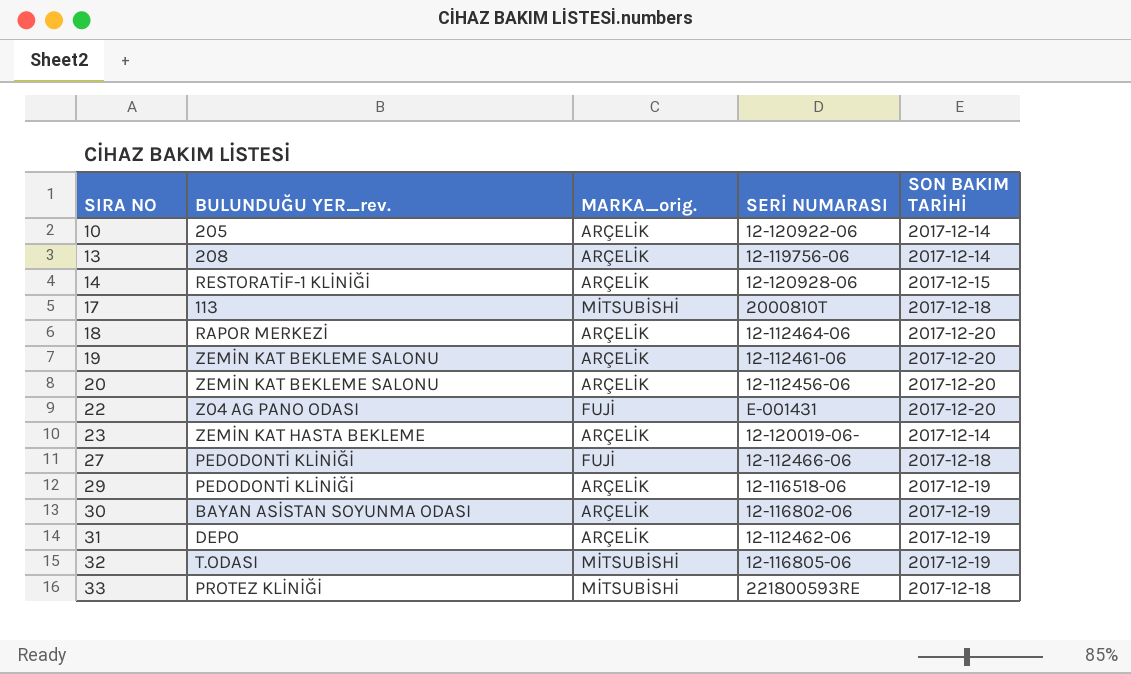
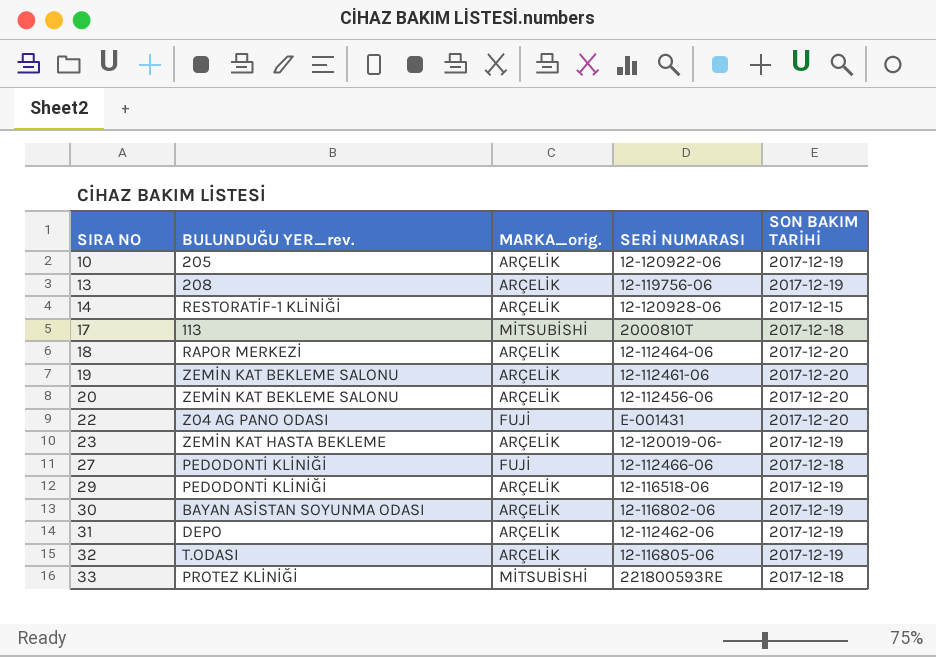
10 | SON BAKIM TARİHİ: 2017-12-14 -> 2017-12-19
13 | SON BAKIM TARİHİ: 2017-12-14 -> 2017-12-19
23 | SON BAKIM TARİHİ: 2017-12-14 -> 2017-12-19
32 | MARKA_orig.: MİTSUBİSHİ -> ARÇELİK

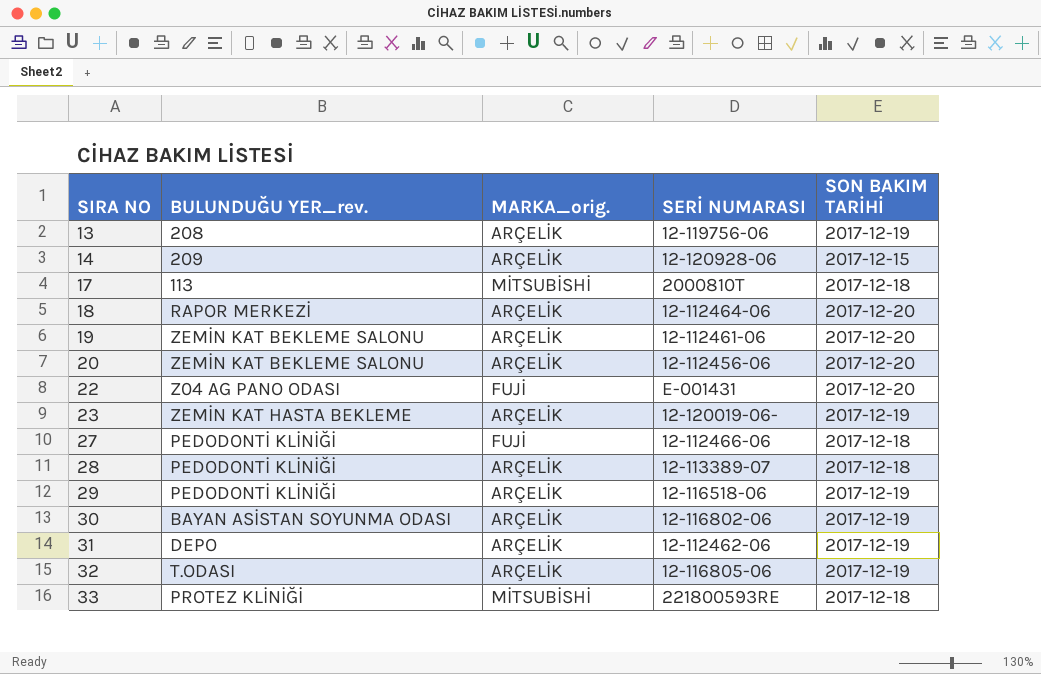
row 10: 205 | ARÇELİK | 12-120922-06 | 2017-12-19 -> none
14 | BULUNDUĞU YER_rev.: RESTORATİF-1 KLİNİĞİ -> 209
row 28: none -> PEDODONTİ KLİNİĞİ | ARÇELİK | 12-113389-07 | 2017-12-18

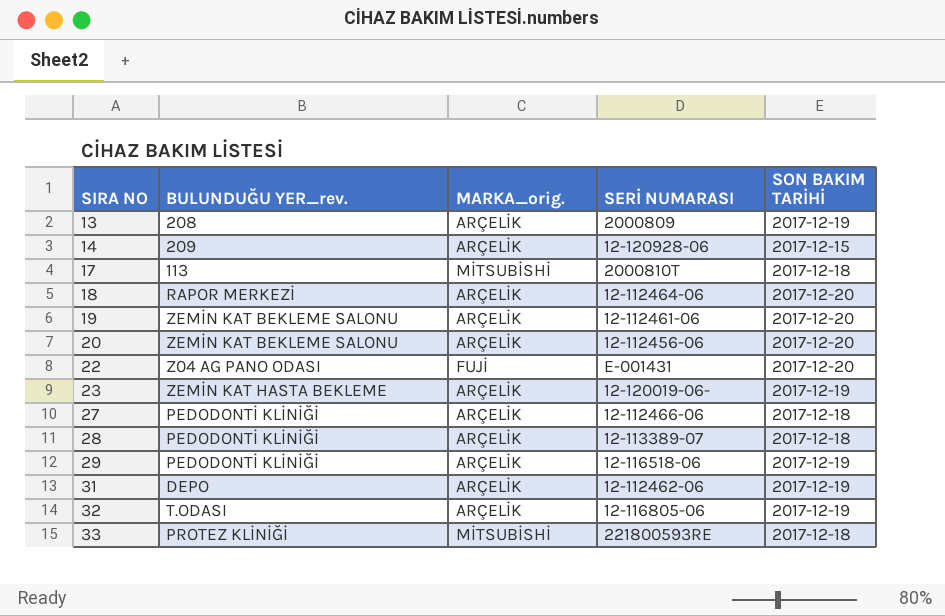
row 30: BAYAN ASİSTAN SOYUNMA ODASI | ARÇELİK | 12-116802-06 | 2017-12-19 -> none
13 | SERİ NUMARASI: 12-119756-06 -> 2000809
27 | MARKA_orig.: FUJİ -> ARÇELİK

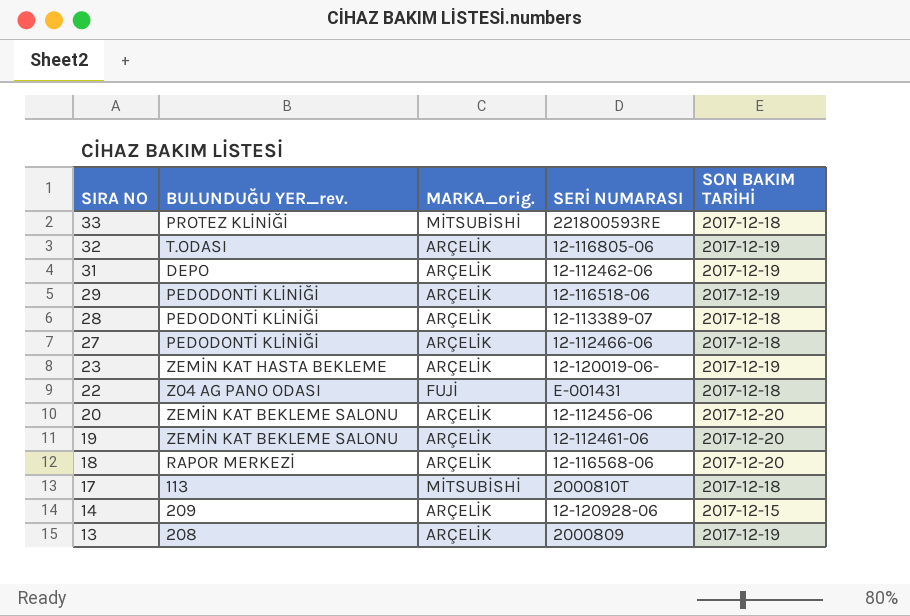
row order: SIRA NO ascending -> SIRA NO descending
22 | SON BAKIM TARİHİ: 2017-12-20 -> 2017-12-18
18 | SERİ NUMARASI: 12-112464-06 -> 12-116568-06

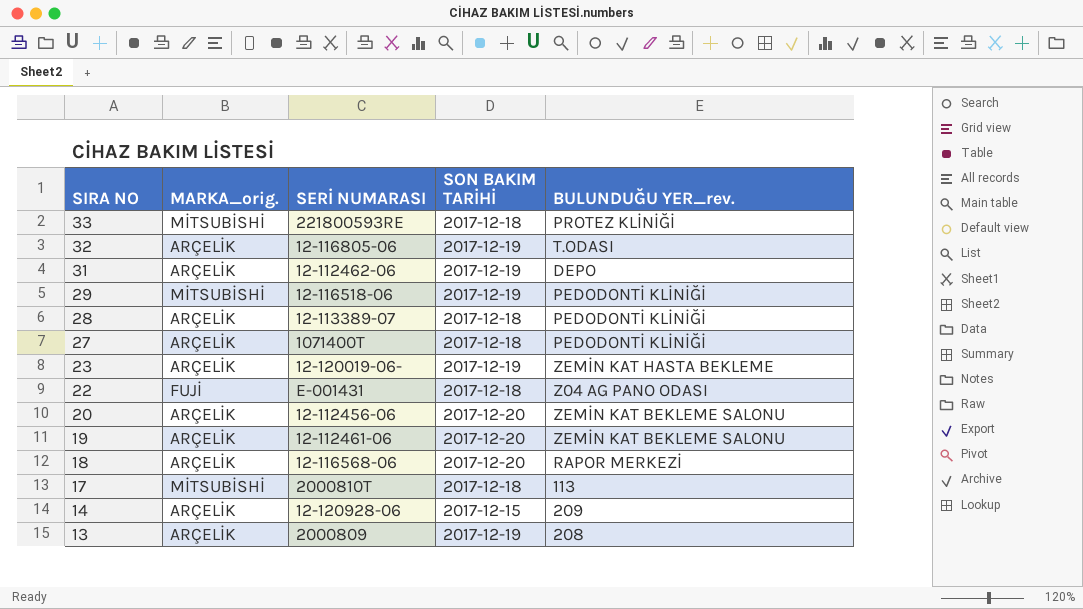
column BULUNDUĞU YER_rev. | position: 2 -> 5
29 | MARKA_orig.: ARÇELİK -> MİTSUBİSHİ
27 | SERİ NUMARASI: 12-112466-06 -> 1071400T

